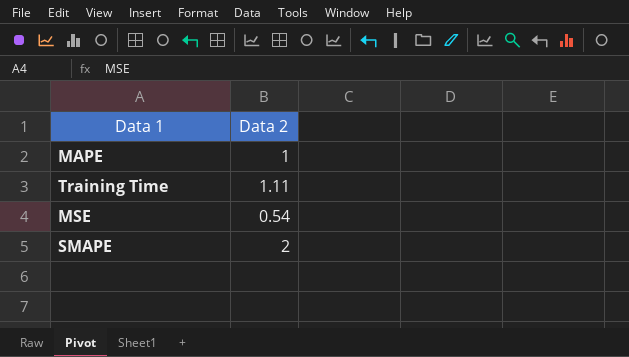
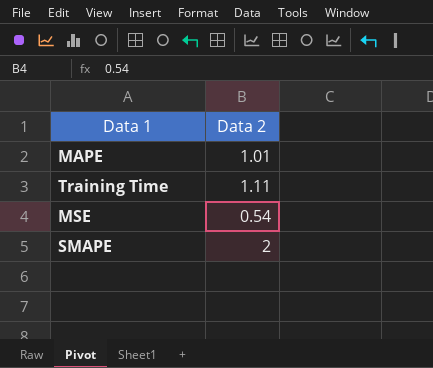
MAPE | Data 2: 1 -> 1.01

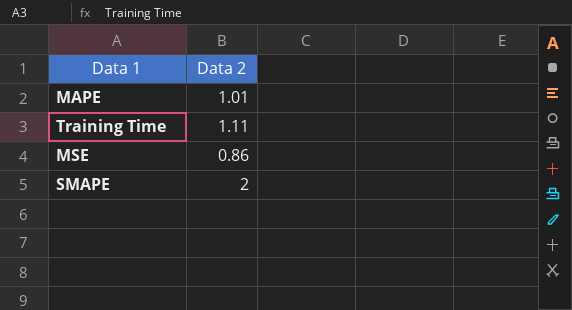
MSE | Data 2: 0.54 -> 0.86

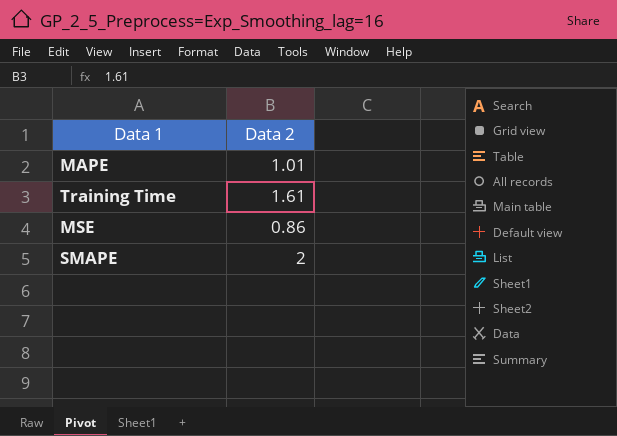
Training Time | Data 2: 1.11 -> 1.61

